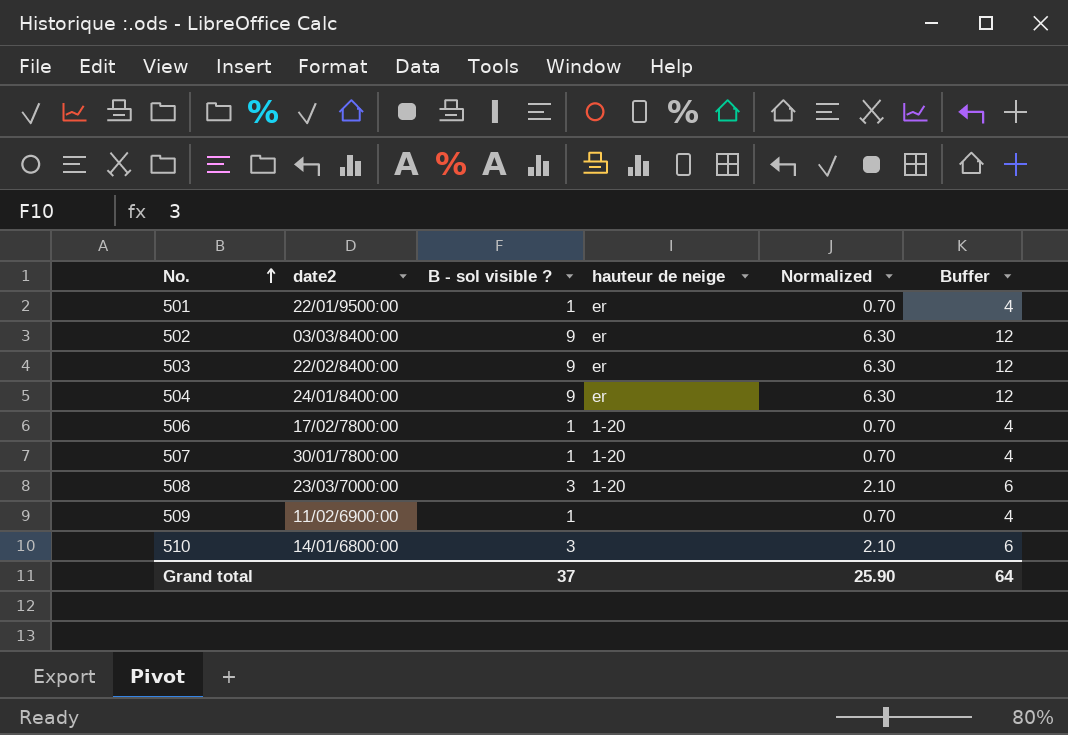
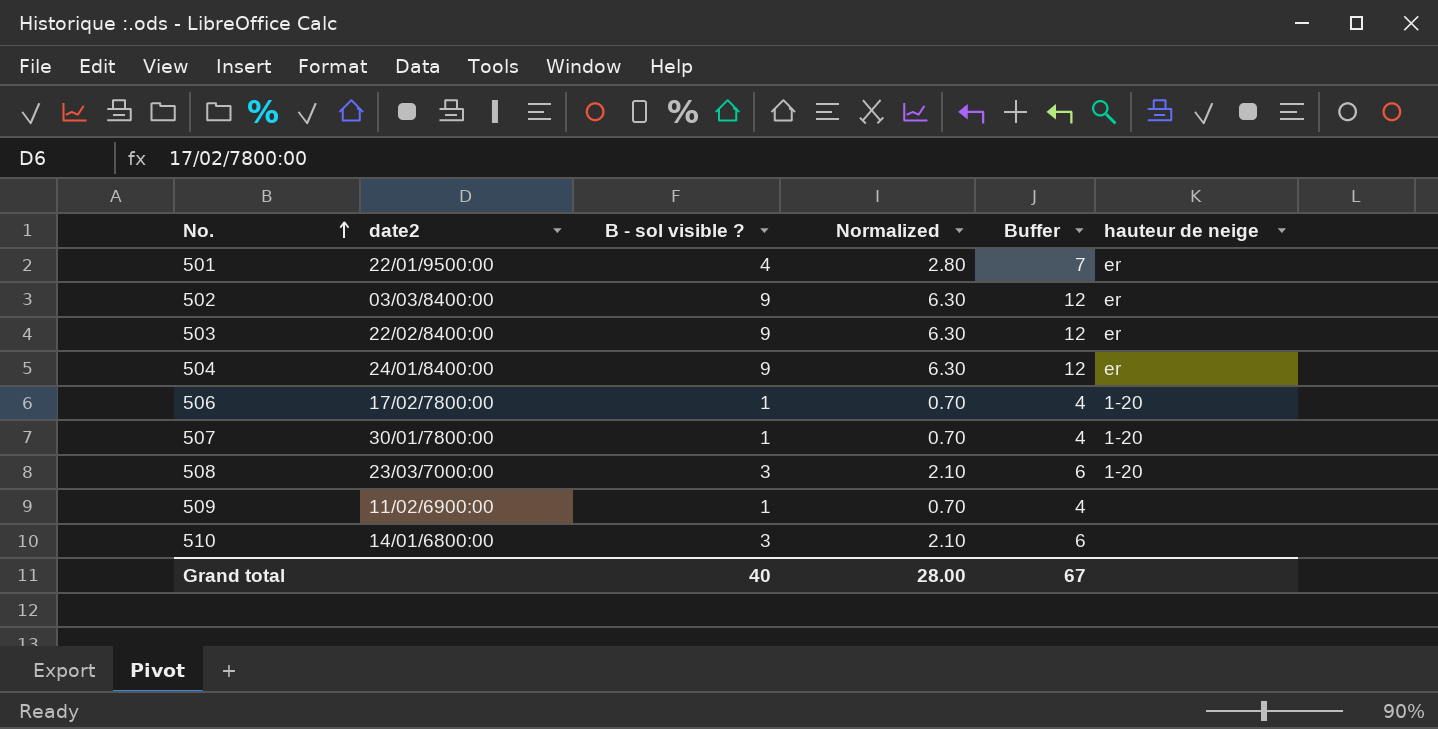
column hauteur de neige | position: 4 -> 6
501 | B - sol visible ?: 1 -> 4
501 | Normalized: 0.70 -> 2.80
501 | Buffer: 4 -> 7
Grand total | B - sol visible ?: 37 -> 40
Grand total | Normalized: 25.90 -> 28.00
Grand total | Buffer: 64 -> 67

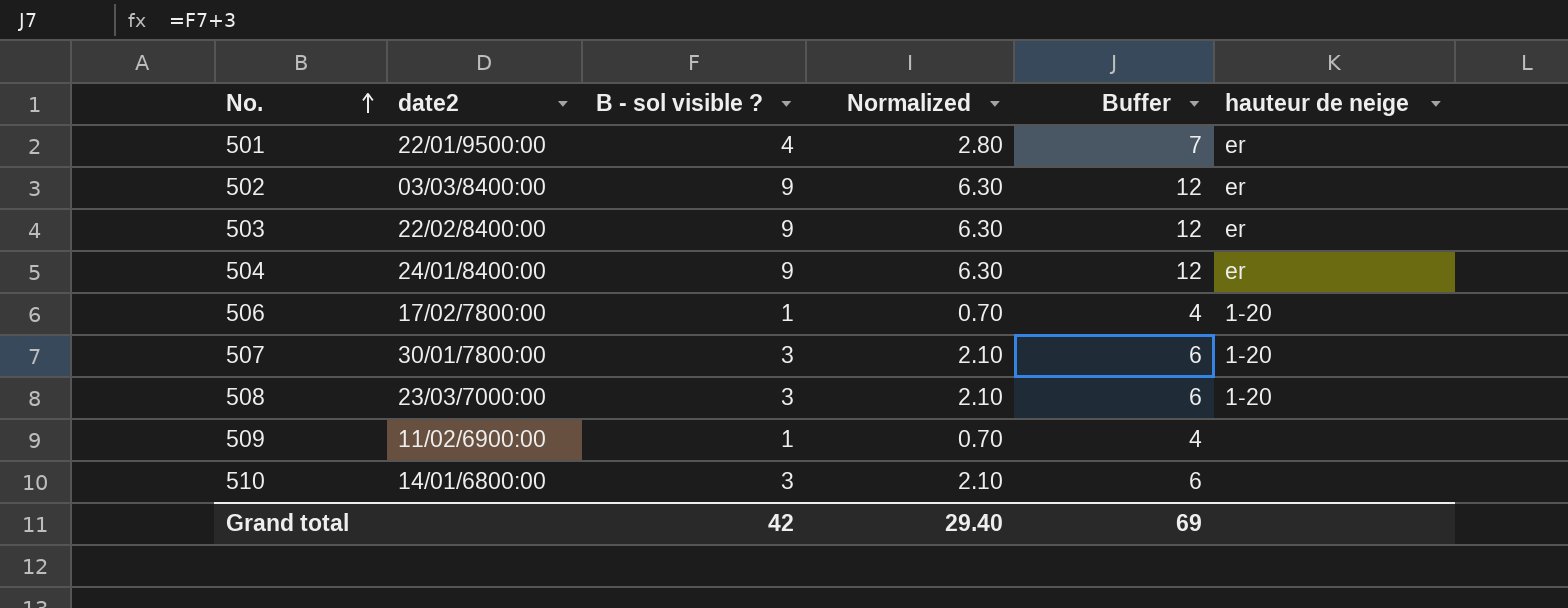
507 | B - sol visible ?: 1 -> 3
507 | Normalized: 0.70 -> 2.10
507 | Buffer: 4 -> 6
Grand total | B - sol visible ?: 40 -> 42
Grand total | Normalized: 28.00 -> 29.40
Grand total | Buffer: 67 -> 69

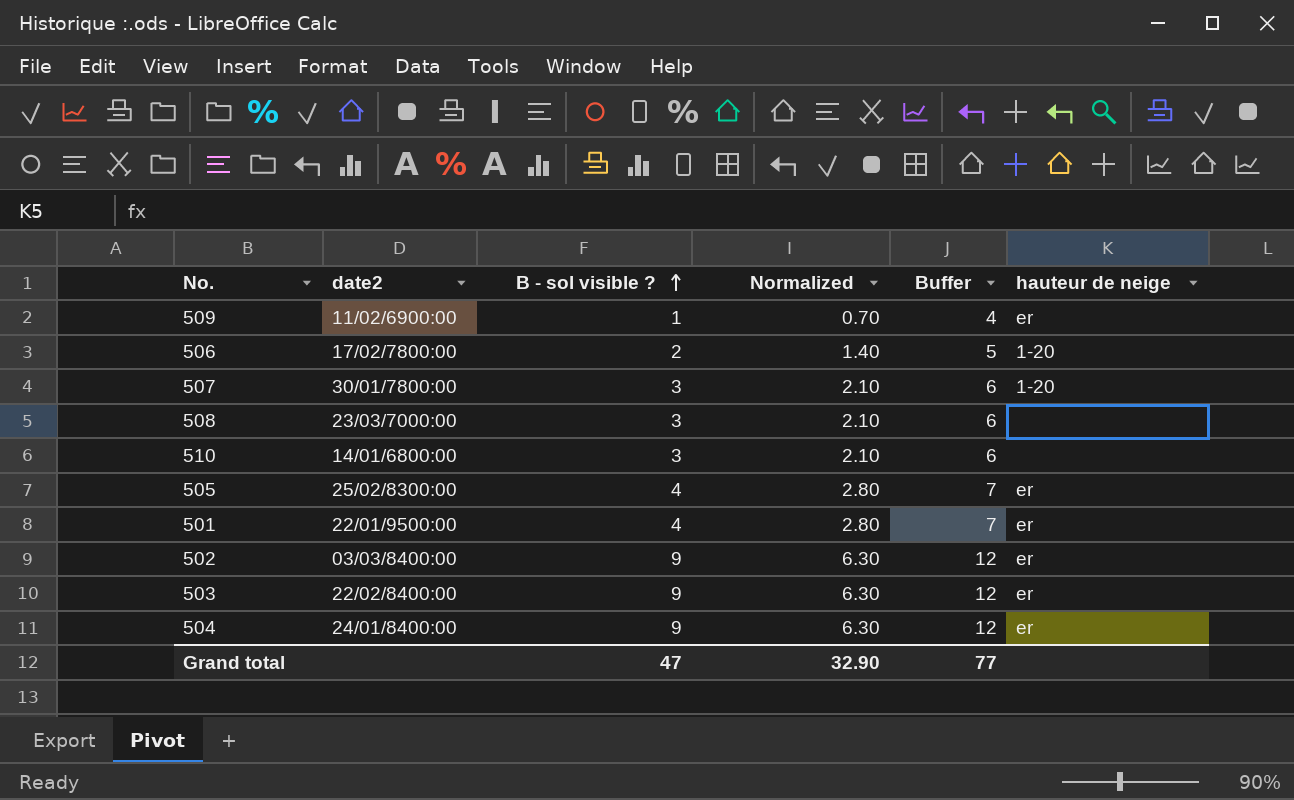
row order: No. ascending -> B - sol visible ? ascending
509 | hauteur de neige: none -> er
506 | B - sol visible ?: 1 -> 2
506 | Normalized: 0.70 -> 1.40
506 | Buffer: 4 -> 5
508 | hauteur de neige: 1-20 -> none
row 505: none -> 25/02/8300:00 | 4 | 2.80 | 7 | er
Grand total | B - sol visible ?: 42 -> 47
Grand total | Normalized: 29.40 -> 32.90
Grand total | Buffer: 69 -> 77

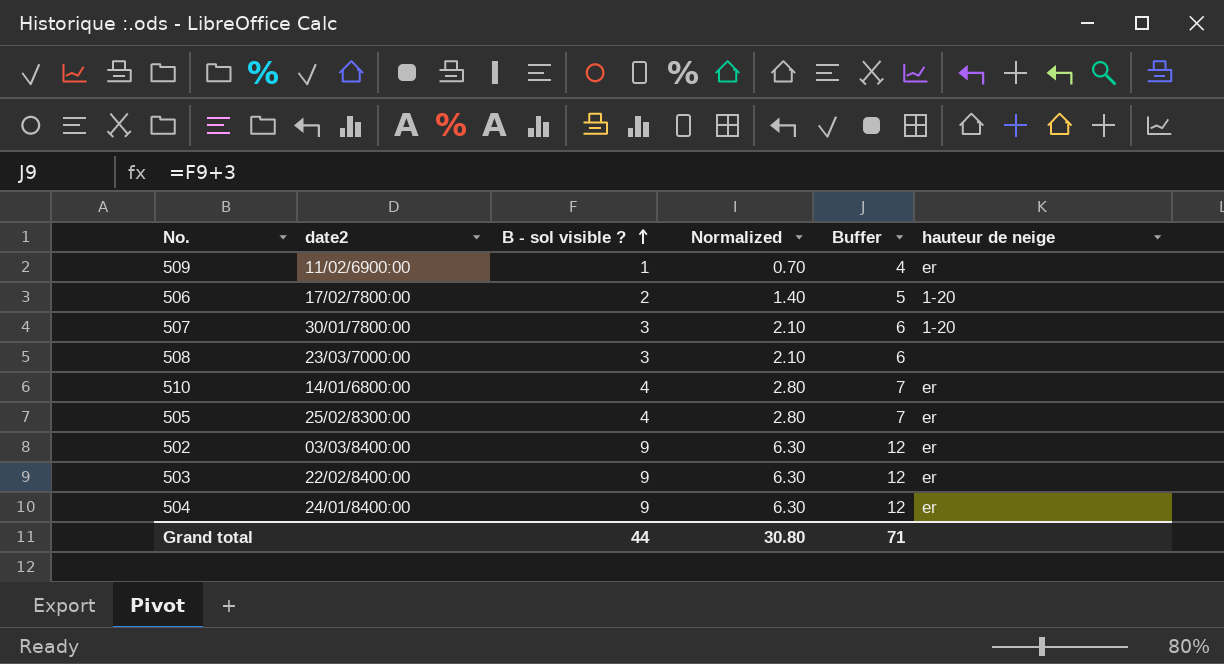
row 501: 22/01/9500:00 | 4 | 2.80 | 7 | er -> none
510 | B - sol visible ?: 3 -> 4
510 | Normalized: 2.10 -> 2.80
510 | Buffer: 6 -> 7
510 | hauteur de neige: none -> er
Grand total | B - sol visible ?: 47 -> 44
Grand total | Normalized: 32.90 -> 30.80
Grand total | Buffer: 77 -> 71

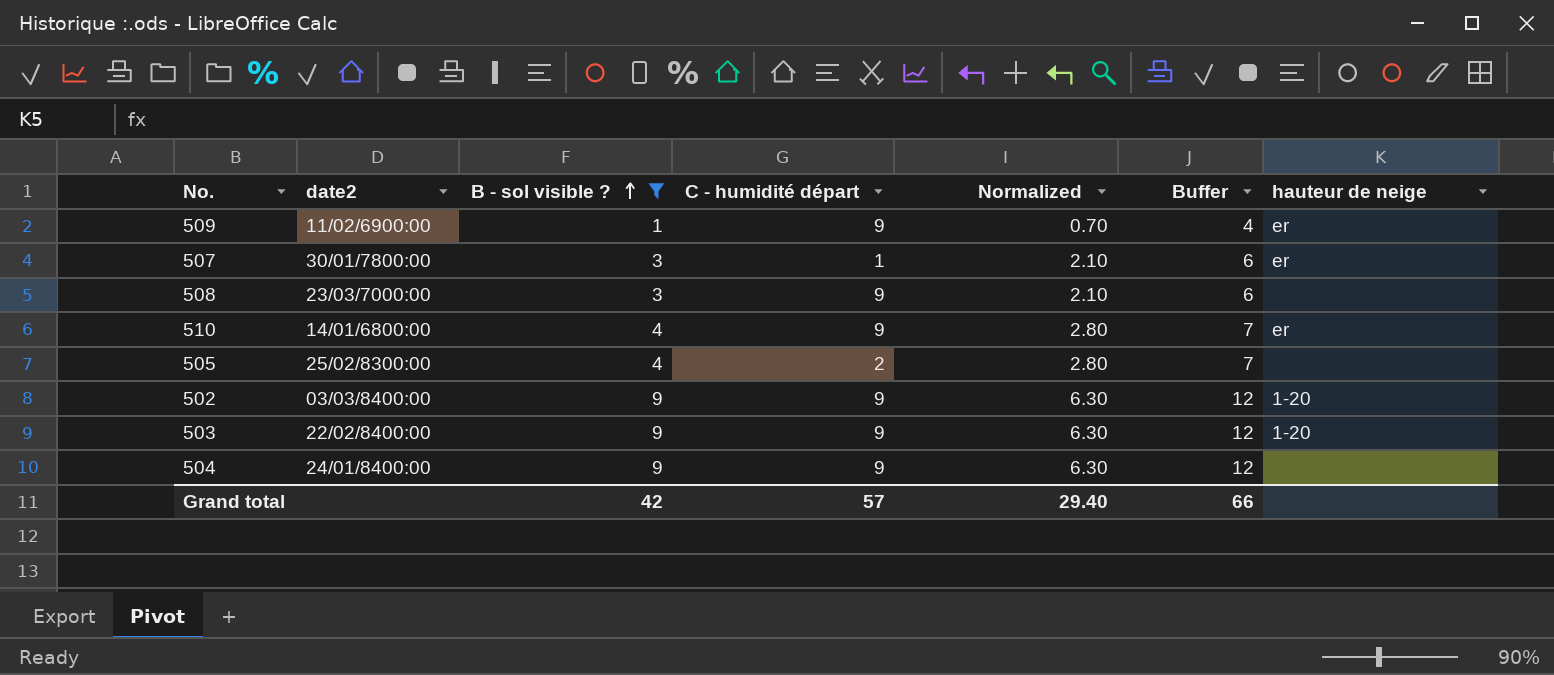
filter: none -> B - sol visible ? != 2
column C - humidité départ | position: none -> 4
507 | hauteur de neige: 1-20 -> er
505 | hauteur de neige: er -> none
502 | hauteur de neige: er -> 1-20
503 | hauteur de neige: er -> 1-20
504 | hauteur de neige: er -> none
Grand total | B - sol visible ?: 44 -> 42
Grand total | Normalized: 30.80 -> 29.40
Grand total | Buffer: 71 -> 66

